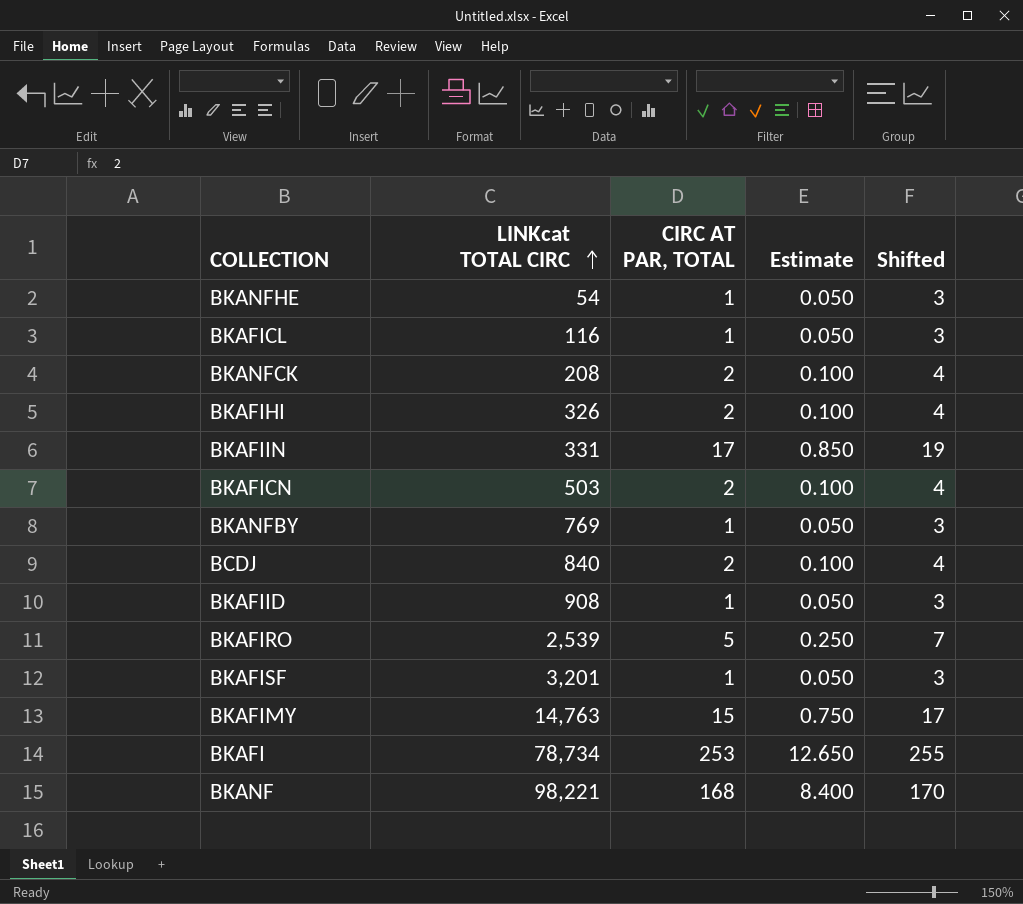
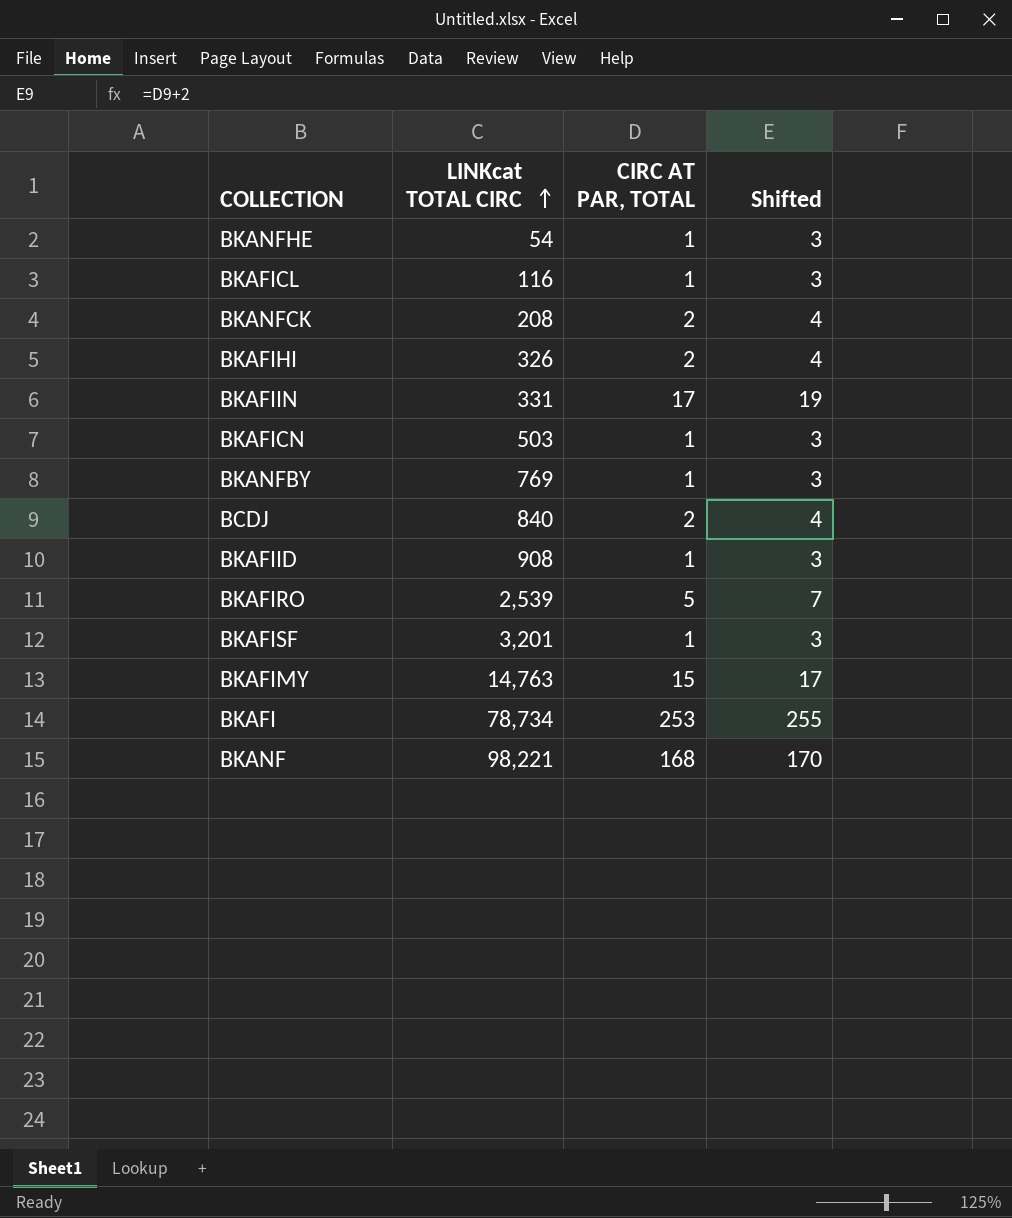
column Estimate | formula: [CIRC AT PAR, TOTAL] * 0.05 -> none
BKAFICN | CIRC AT PAR, TOTAL: 2 -> 1
BKAFICN | Shifted: 4 -> 3

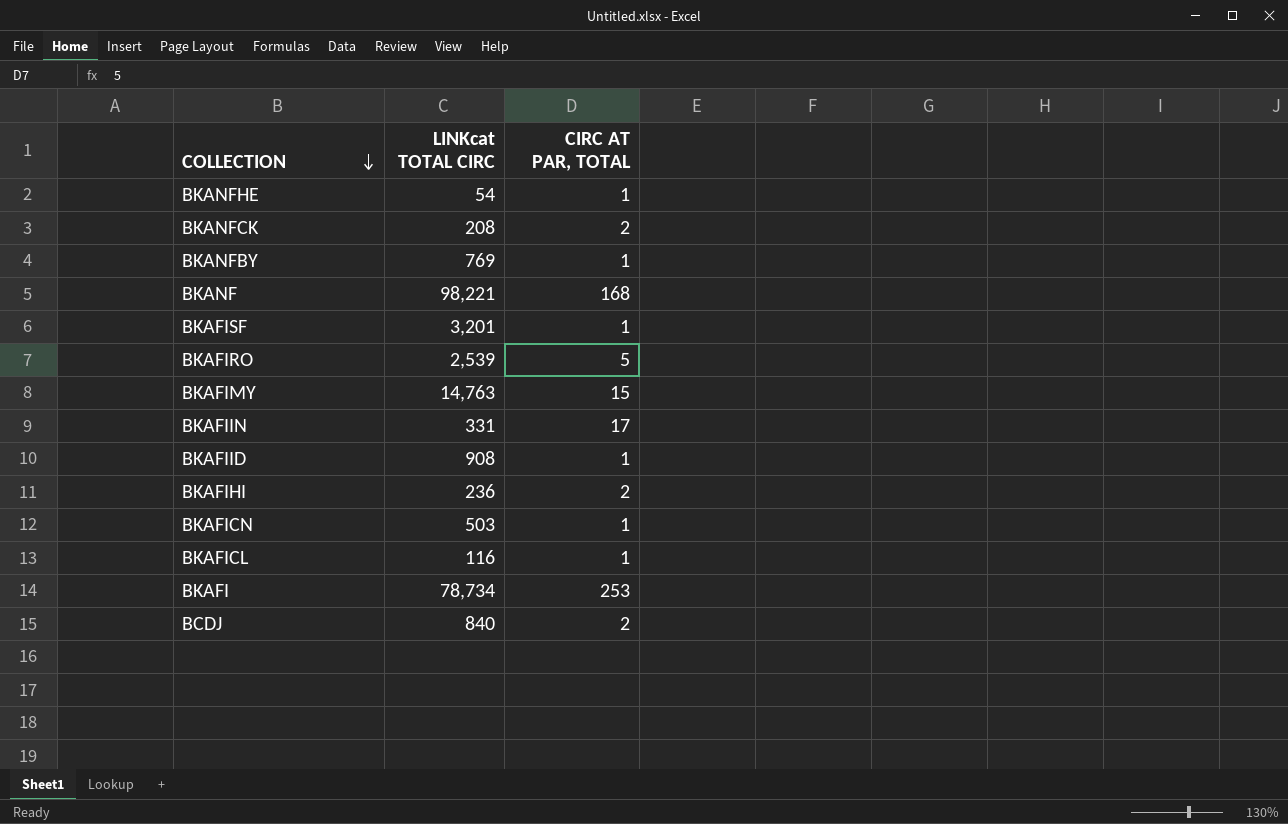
row order: LINKcat TOTAL CIRC ascending -> COLLECTION descending
column Shifted | formula: [CIRC AT PAR, TOTAL] + 2 -> none
BKAFIHI | LINKcat TOTAL CIRC: 326 -> 236

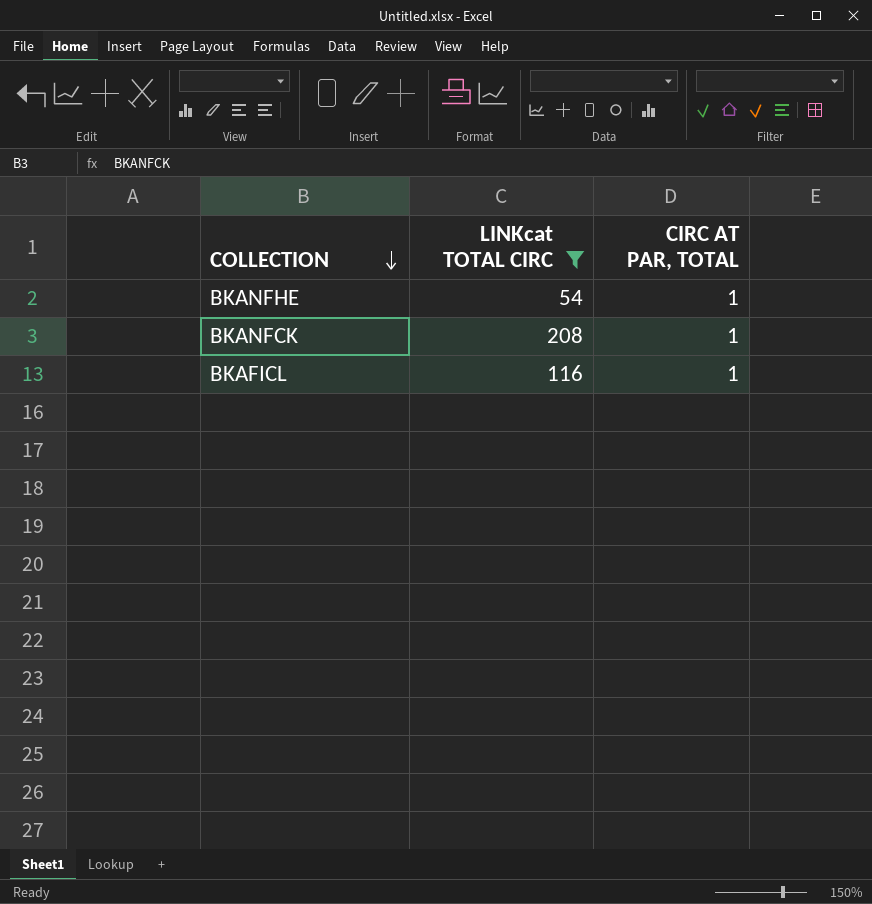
filter: none -> LINKcat TOTAL CIRC <= 208
BKANFCK | CIRC AT PAR, TOTAL: 2 -> 1

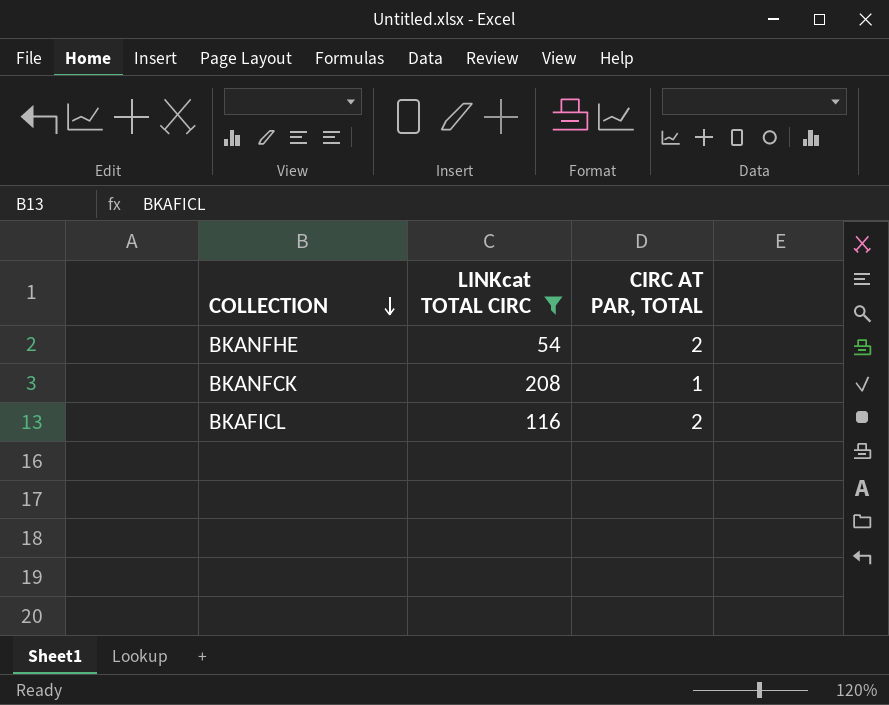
BKANFHE | CIRC AT PAR, TOTAL: 1 -> 2
BKAFICL | CIRC AT PAR, TOTAL: 1 -> 2

